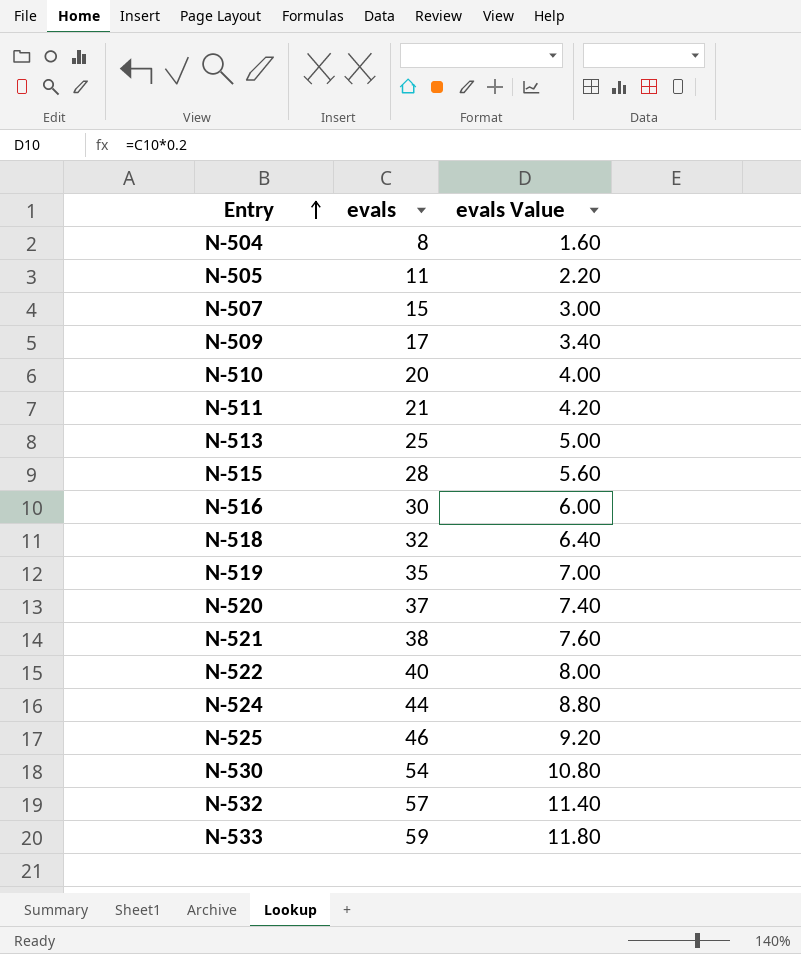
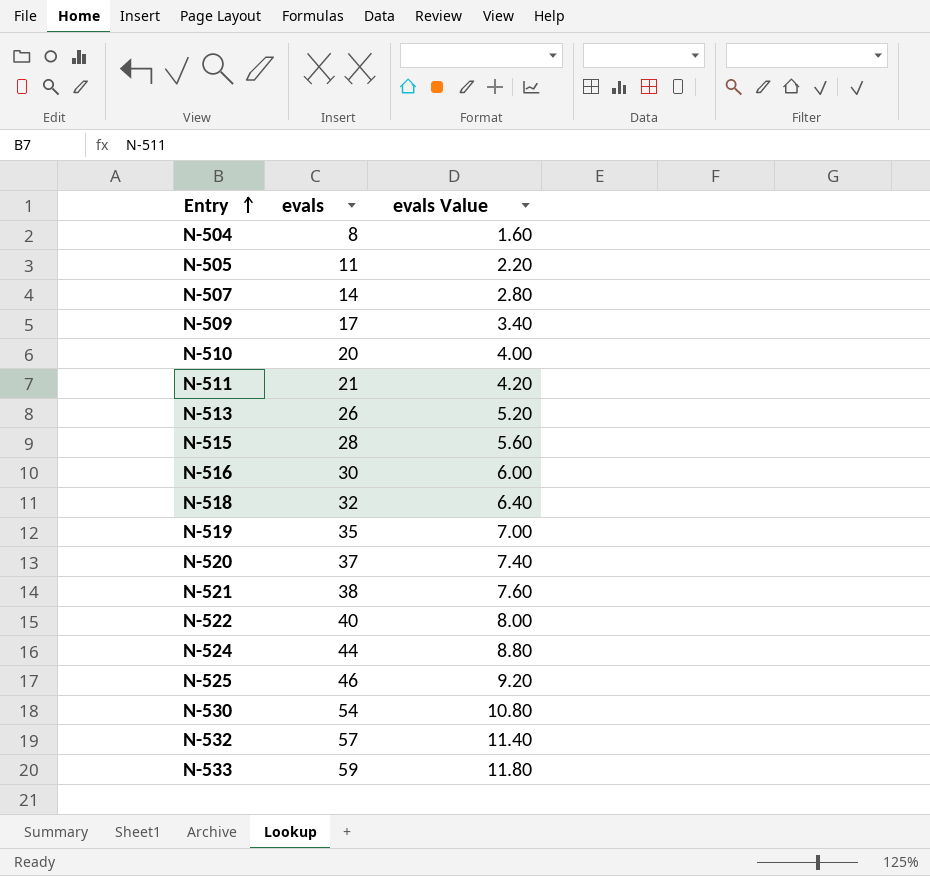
N-507 | evals: 15 -> 14
N-507 | evals Value: 3.00 -> 2.80
N-513 | evals: 25 -> 26
N-513 | evals Value: 5.00 -> 5.20

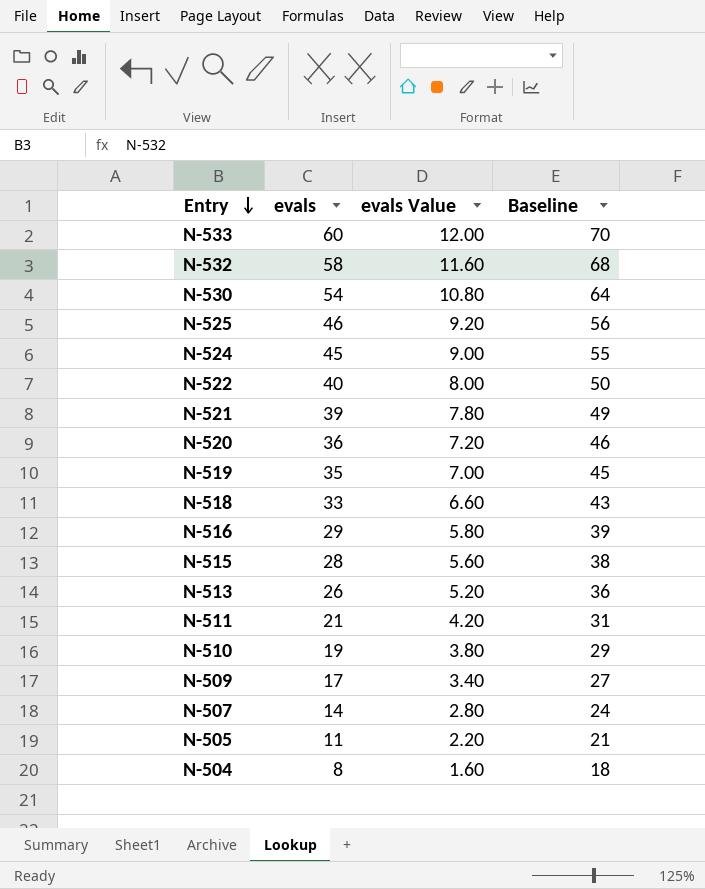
row order: Entry ascending -> Entry descending
column Baseline | formula: none -> [evals] + 10
N-533 | evals: 59 -> 60
N-533 | evals Value: 11.80 -> 12.00
N-532 | evals: 57 -> 58
N-532 | evals Value: 11.40 -> 11.60
N-524 | evals: 44 -> 45
N-524 | evals Value: 8.80 -> 9.00
N-521 | evals: 38 -> 39
N-521 | evals Value: 7.60 -> 7.80
N-520 | evals: 37 -> 36
N-520 | evals Value: 7.40 -> 7.20
N-518 | evals: 32 -> 33
N-518 | evals Value: 6.40 -> 6.60
N-516 | evals: 30 -> 29
N-516 | evals Value: 6.00 -> 5.80
N-510 | evals: 20 -> 19
N-510 | evals Value: 4.00 -> 3.80

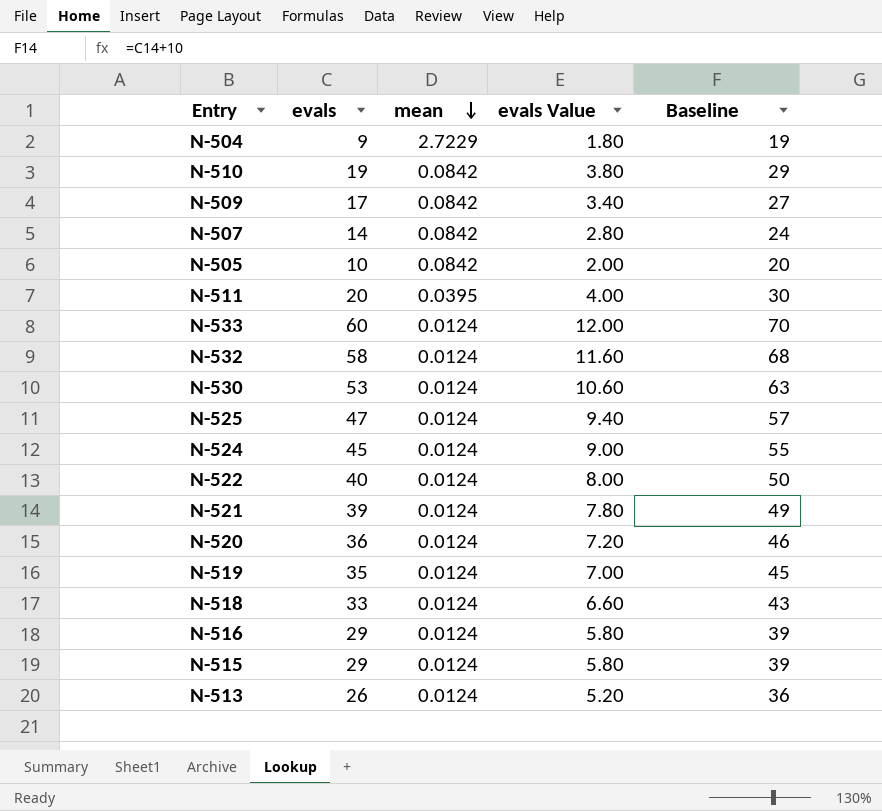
row order: Entry descending -> mean descending
column mean | position: none -> 3
N-504 | evals: 8 -> 9
N-504 | evals Value: 1.60 -> 1.80
N-504 | Baseline: 18 -> 19
N-505 | evals: 11 -> 10
N-505 | evals Value: 2.20 -> 2.00
N-505 | Baseline: 21 -> 20
N-511 | evals: 21 -> 20
N-511 | evals Value: 4.20 -> 4.00
N-511 | Baseline: 31 -> 30
N-530 | evals: 54 -> 53
N-530 | evals Value: 10.80 -> 10.60
N-530 | Baseline: 64 -> 63
N-525 | evals: 46 -> 47
N-525 | evals Value: 9.20 -> 9.40
N-525 | Baseline: 56 -> 57
N-515 | evals: 28 -> 29
N-515 | evals Value: 5.60 -> 5.80
N-515 | Baseline: 38 -> 39

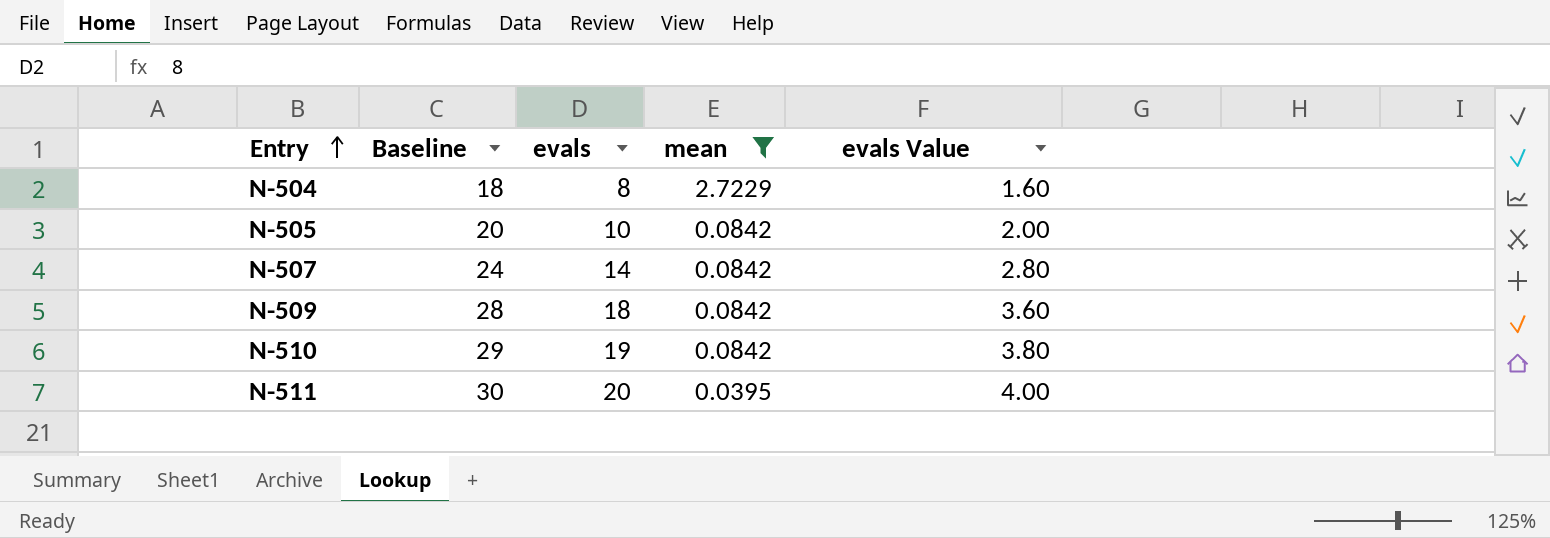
filter: none -> mean != 0.0124
row order: mean descending -> Entry ascending
column Baseline | position: 5 -> 2
N-504 | Baseline: 19 -> 18
N-504 | evals: 9 -> 8
N-504 | evals Value: 1.80 -> 1.60
N-509 | Baseline: 27 -> 28
N-509 | evals: 17 -> 18
N-509 | evals Value: 3.40 -> 3.60

